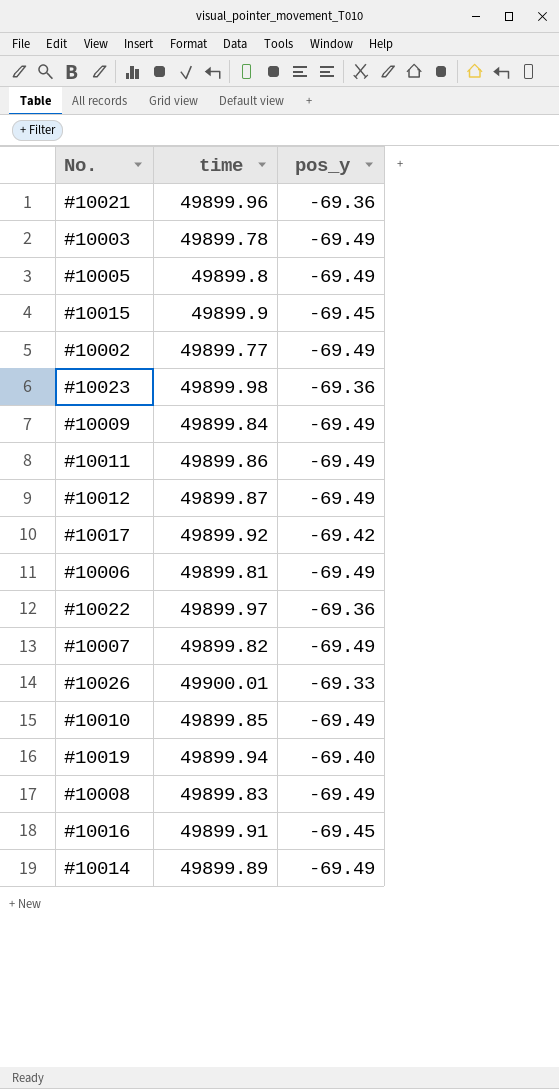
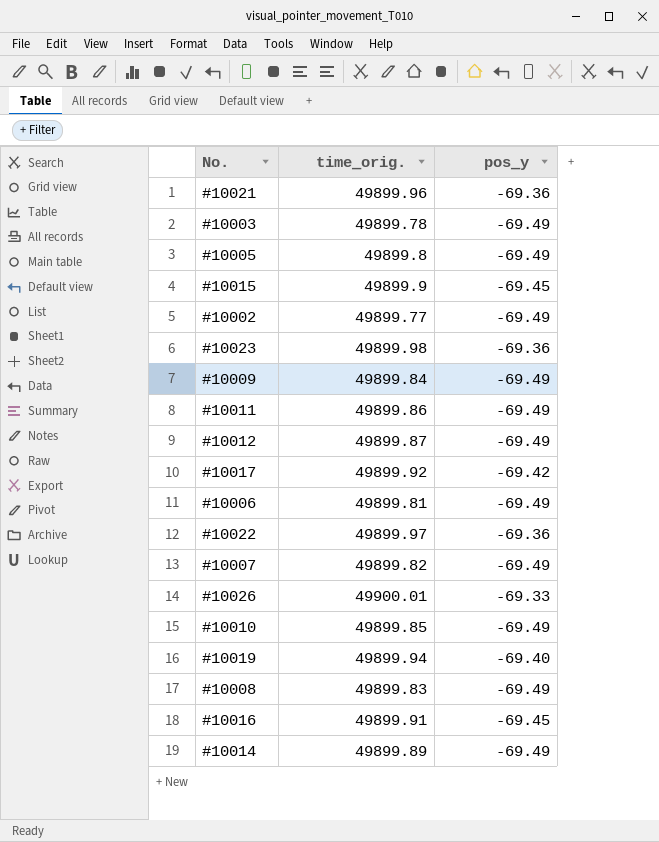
column name: time -> time_orig.

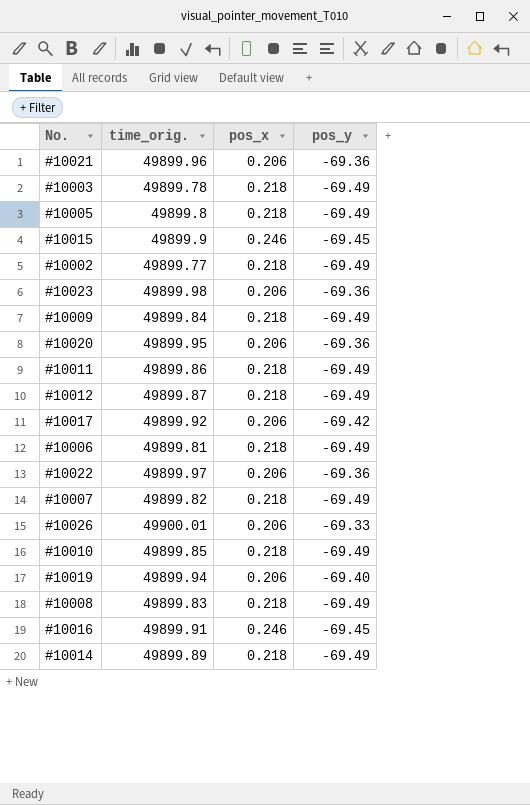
column pos_x | position: none -> 3
row #10020: none -> 49899.95 | 0.206 | -69.36

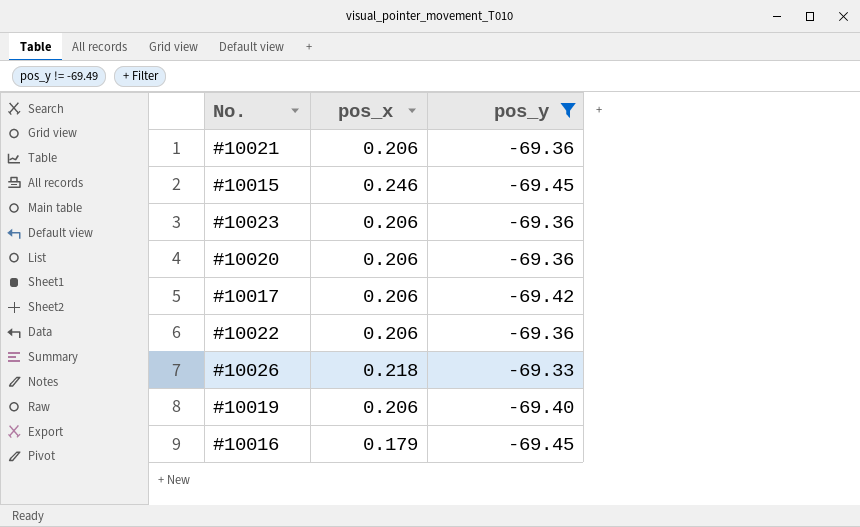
filter: none -> pos_y != -69.49
column time_orig. | position: 2 -> none
#10026 | pos_x: 0.206 -> 0.218
#10016 | pos_x: 0.246 -> 0.179

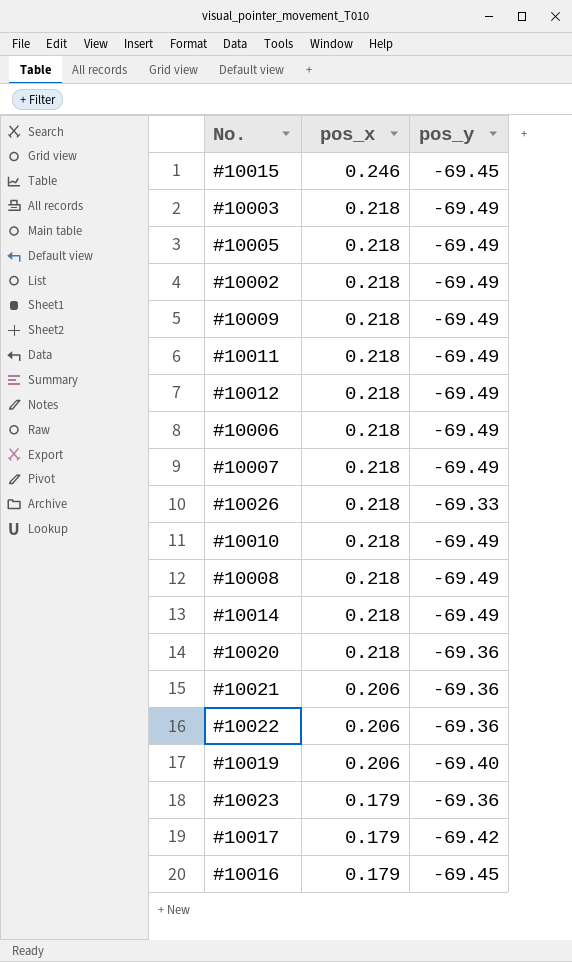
filter: pos_y != -69.49 -> none
row order: none -> pos_x descending
#10020 | pos_x: 0.206 -> 0.218
#10023 | pos_x: 0.206 -> 0.179
#10017 | pos_x: 0.206 -> 0.179

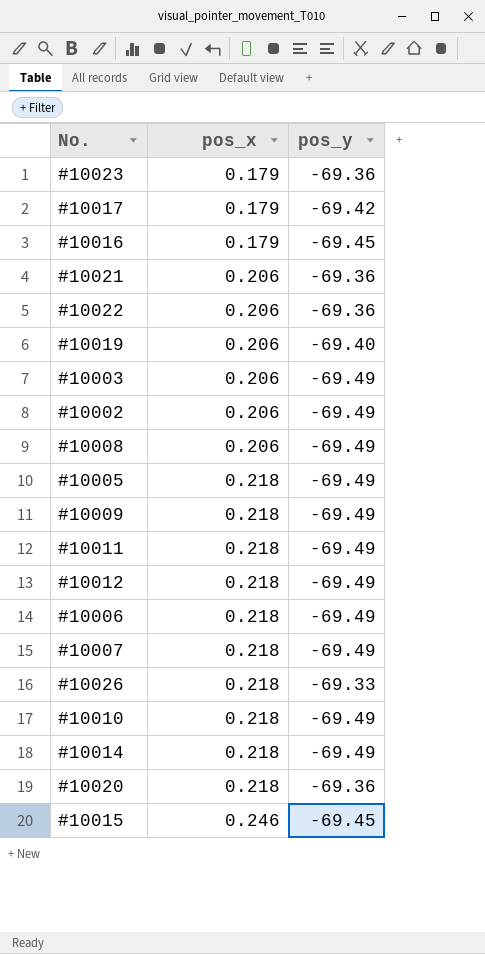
row order: pos_x descending -> pos_x ascending
#10003 | pos_x: 0.218 -> 0.206
#10002 | pos_x: 0.218 -> 0.206
#10008 | pos_x: 0.218 -> 0.206

